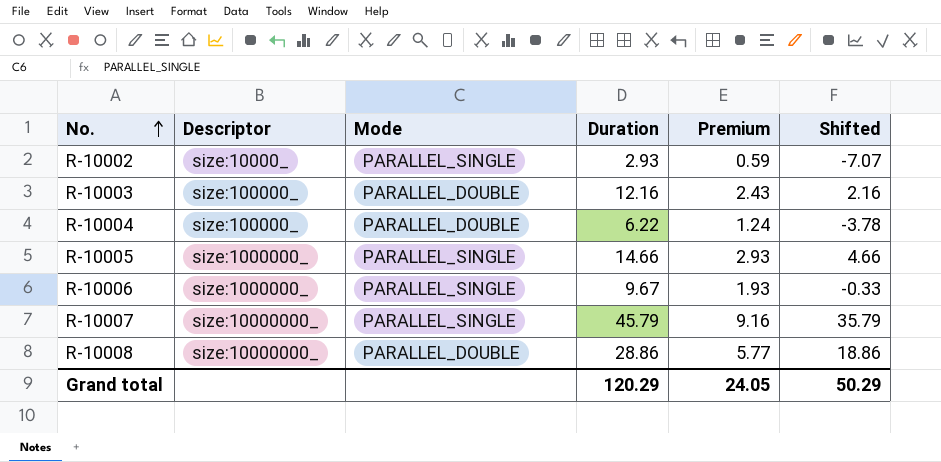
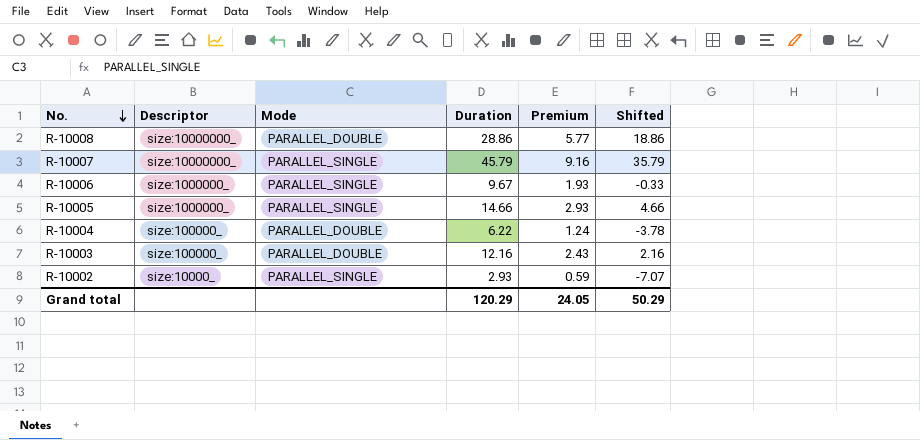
row order: No. ascending -> No. descending

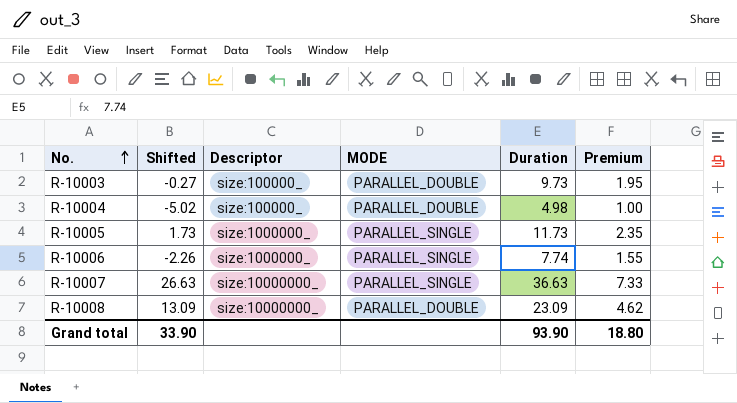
row order: No. descending -> No. ascending
column Shifted | position: 6 -> 2
column name: Mode -> MODE
row R-10002: size:10000_ | PARALLEL_SINGLE | 2.93 | 0.59 | -7.07 -> none
R-10003 | Shifted: 2.16 -> -0.27
R-10003 | Duration: 12.16 -> 9.73
R-10003 | Premium: 2.43 -> 1.95
R-10004 | Shifted: -3.78 -> -5.02
R-10004 | Duration: 6.22 -> 4.98
R-10004 | Premium: 1.24 -> 1.00
R-10005 | Shifted: 4.66 -> 1.73
R-10005 | Duration: 14.66 -> 11.73
R-10005 | Premium: 2.93 -> 2.35
R-10006 | Shifted: -0.33 -> -2.26
R-10006 | Duration: 9.67 -> 7.74
R-10006 | Premium: 1.93 -> 1.55
R-10007 | Shifted: 35.79 -> 26.63
R-10007 | Duration: 45.79 -> 36.63
R-10007 | Premium: 9.16 -> 7.33
R-10008 | Shifted: 18.86 -> 13.09
R-10008 | Duration: 28.86 -> 23.09
R-10008 | Premium: 5.77 -> 4.62
Grand total | Shifted: 50.29 -> 33.90
Grand total | Duration: 120.29 -> 93.90
Grand total | Premium: 24.05 -> 18.80

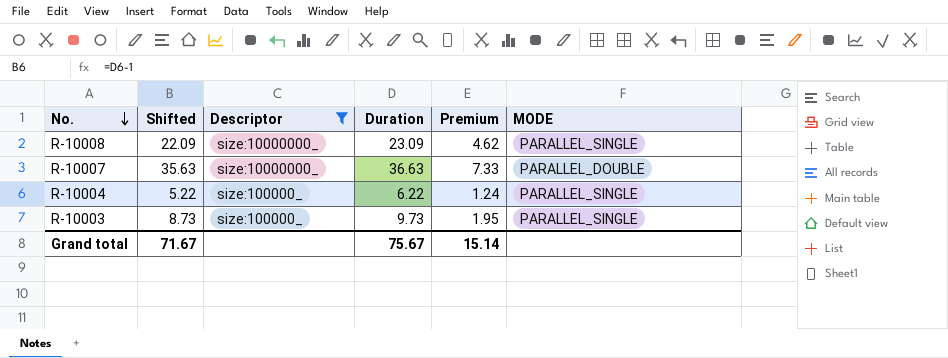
filter: none -> Descriptor != size:1000000_
row order: No. ascending -> No. descending
column Shifted | formula: [Duration] - 10 -> [Duration] - 1
column MODE | position: 4 -> 6
R-10008 | MODE: PARALLEL_DOUBLE -> PARALLEL_SINGLE
R-10007 | MODE: PARALLEL_SINGLE -> PARALLEL_DOUBLE
R-10004 | Duration: 4.98 -> 6.22
R-10004 | Premium: 1.00 -> 1.24
R-10004 | MODE: PARALLEL_DOUBLE -> PARALLEL_SINGLE
R-10003 | MODE: PARALLEL_DOUBLE -> PARALLEL_SINGLE
Grand total | Shifted: 33.90 -> 71.67
Grand total | Duration: 93.90 -> 75.67
Grand total | Premium: 18.80 -> 15.14

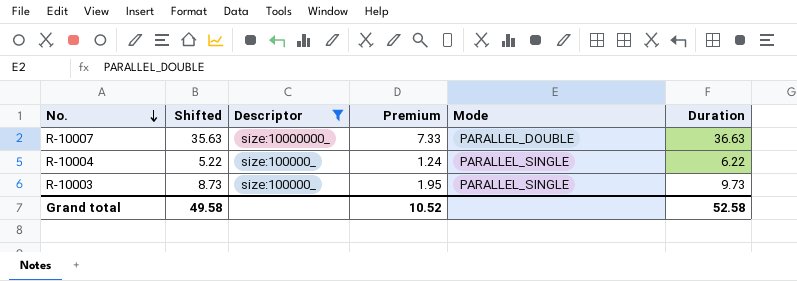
column name: MODE -> Mode
column Duration | position: 4 -> 6
row R-10008: 22.09 | size:10000000_ | 23.09 | 4.62 | PARALLEL_SINGLE -> none
Grand total | Shifted: 71.67 -> 49.58
Grand total | Premium: 15.14 -> 10.52
Grand total | Duration: 75.67 -> 52.58

